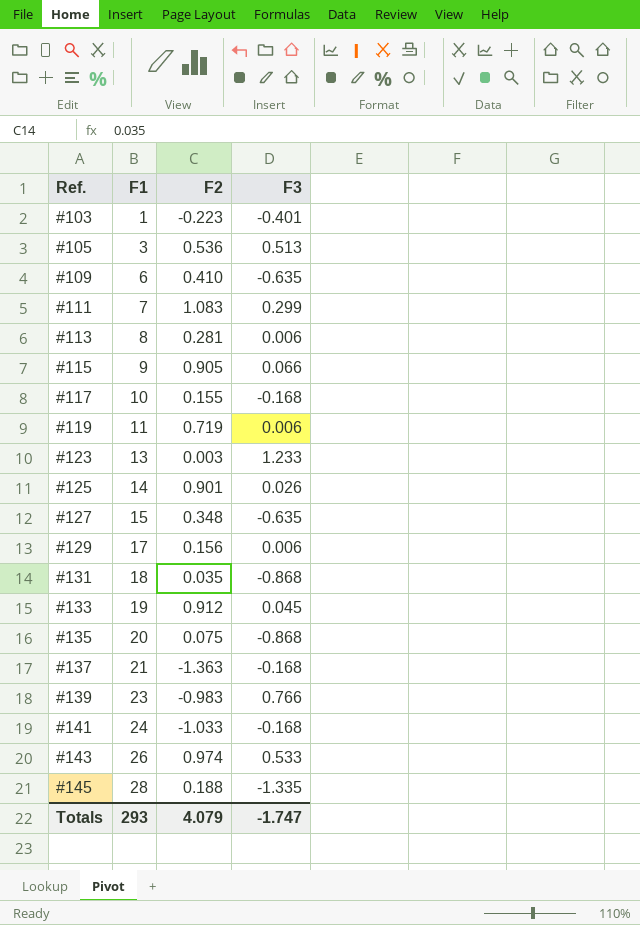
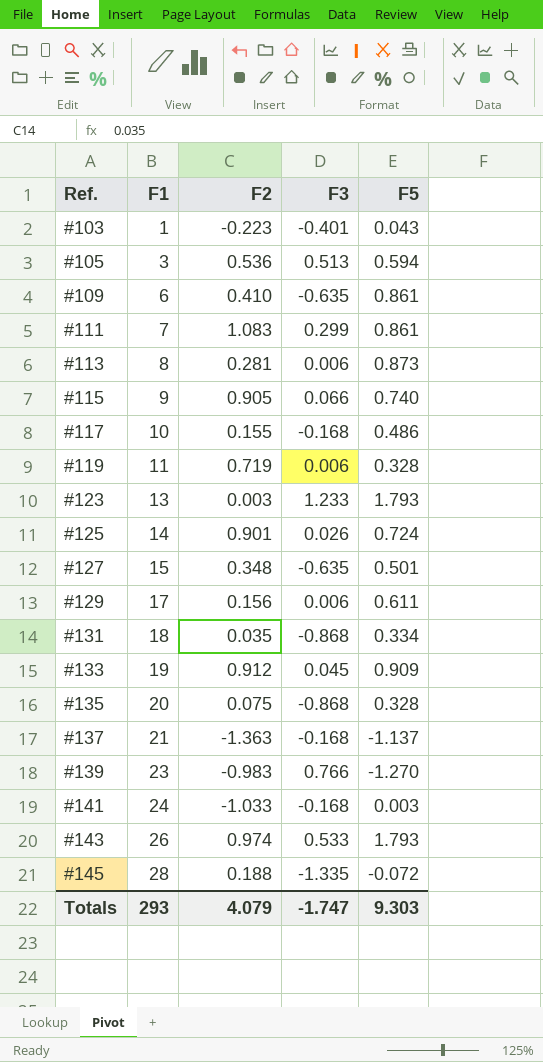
column F5 | position: none -> 5

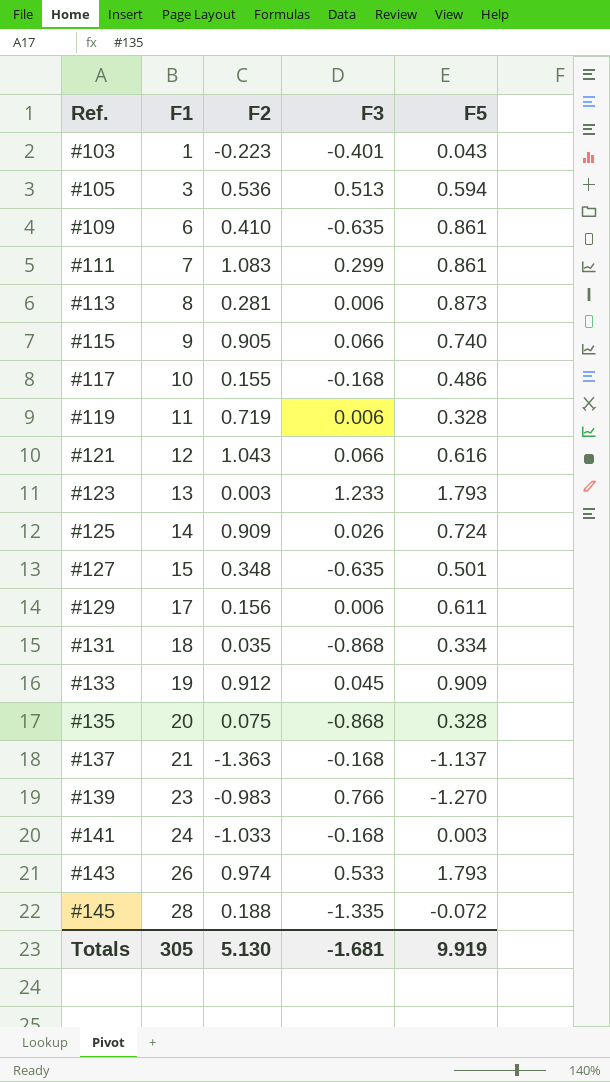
row #121: none -> 12 | 1.043 | 0.066 | 0.616
#125 | F2: 0.901 -> 0.909
Totals | F1: 293 -> 305
Totals | F2: 4.079 -> 5.130
Totals | F3: -1.747 -> -1.681
Totals | F5: 9.303 -> 9.919

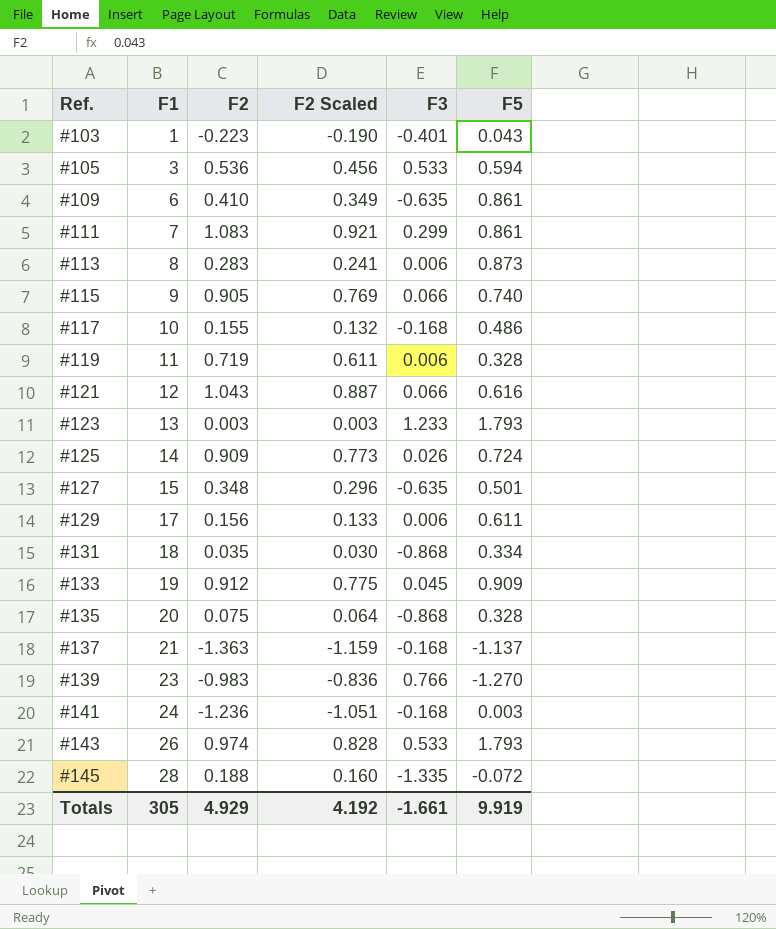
column F2 Scaled | formula: none -> [F2] * 0.85
#105 | F3: 0.513 -> 0.533
#113 | F2: 0.281 -> 0.283
#141 | F2: -1.033 -> -1.236
Totals | F2: 5.130 -> 4.929
Totals | F3: -1.681 -> -1.661

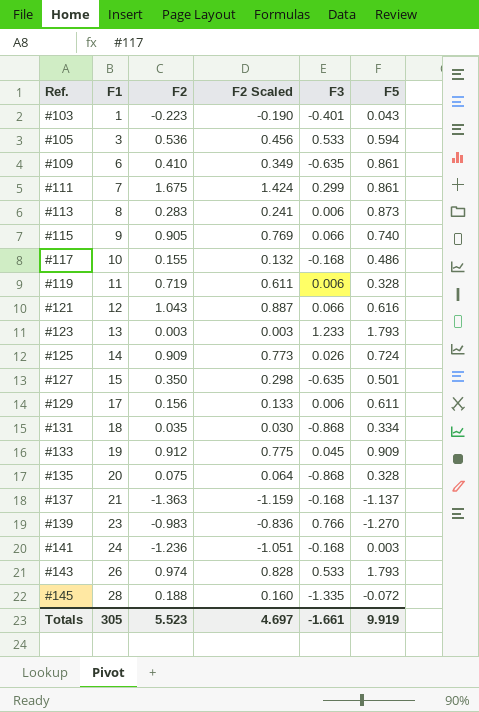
#111 | F2: 1.083 -> 1.675
#111 | F2 Scaled: 0.921 -> 1.424
#127 | F2: 0.348 -> 0.350
#127 | F2 Scaled: 0.296 -> 0.298
Totals | F2: 4.929 -> 5.523
Totals | F2 Scaled: 4.192 -> 4.697

